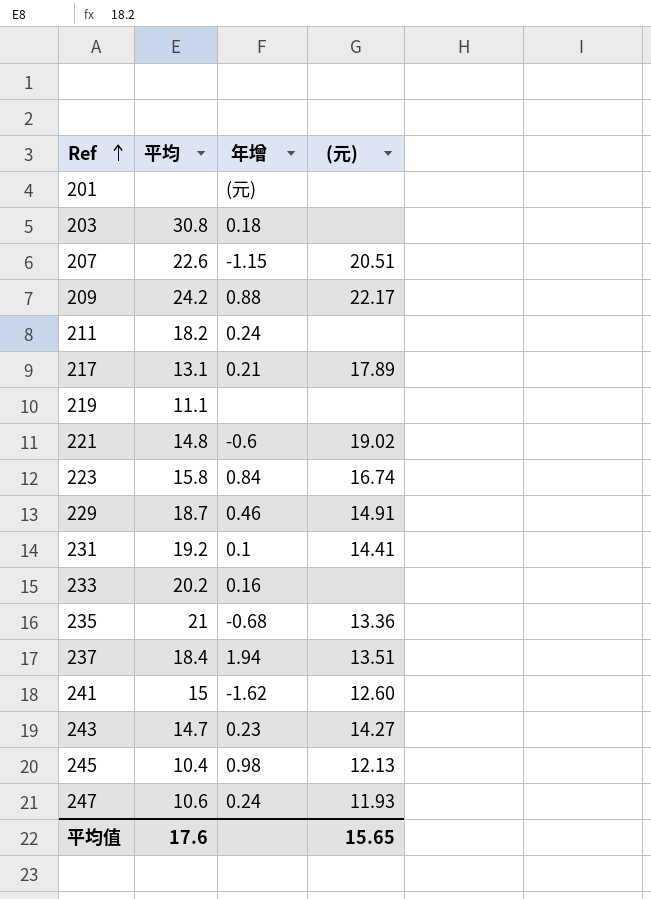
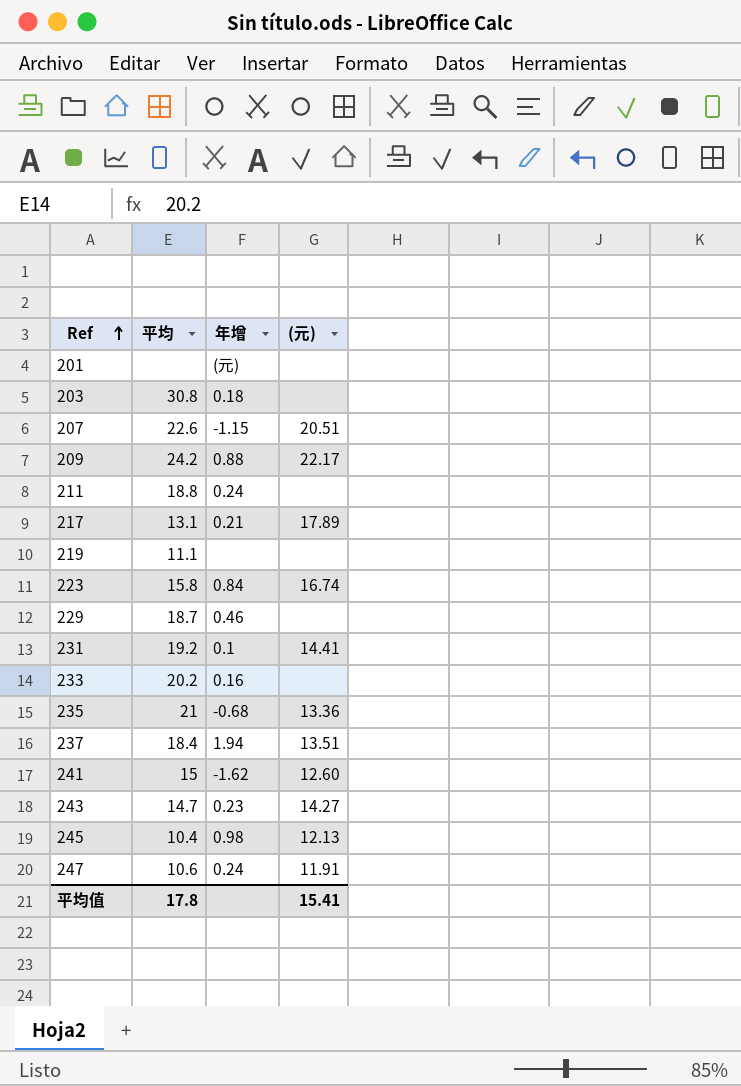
row 221: 14.8 | -0.6 | 19.02 -> none
211 | 平均: 18.2 -> 18.8
229 | (元): 14.91 -> none
247 | (元): 11.93 -> 11.91
平均值 | 平均: 17.6 -> 17.8
平均值 | (元): 15.65 -> 15.41

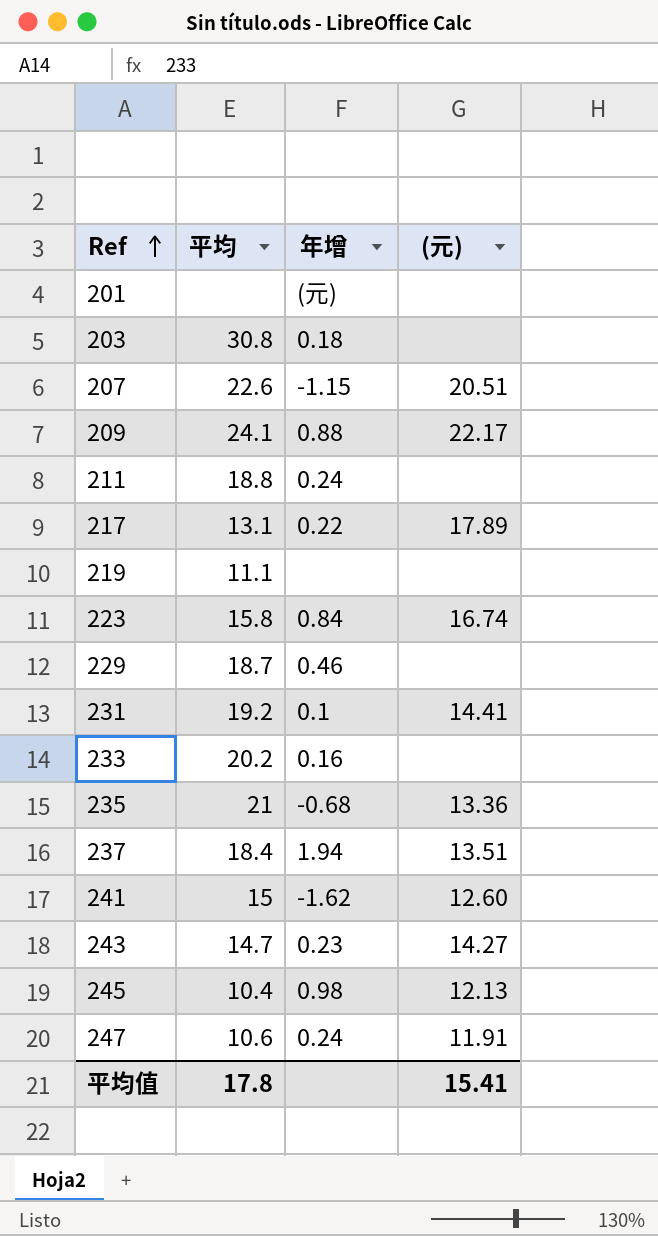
209 | 平均: 24.2 -> 24.1
217 | 年增: 0.21 -> 0.22

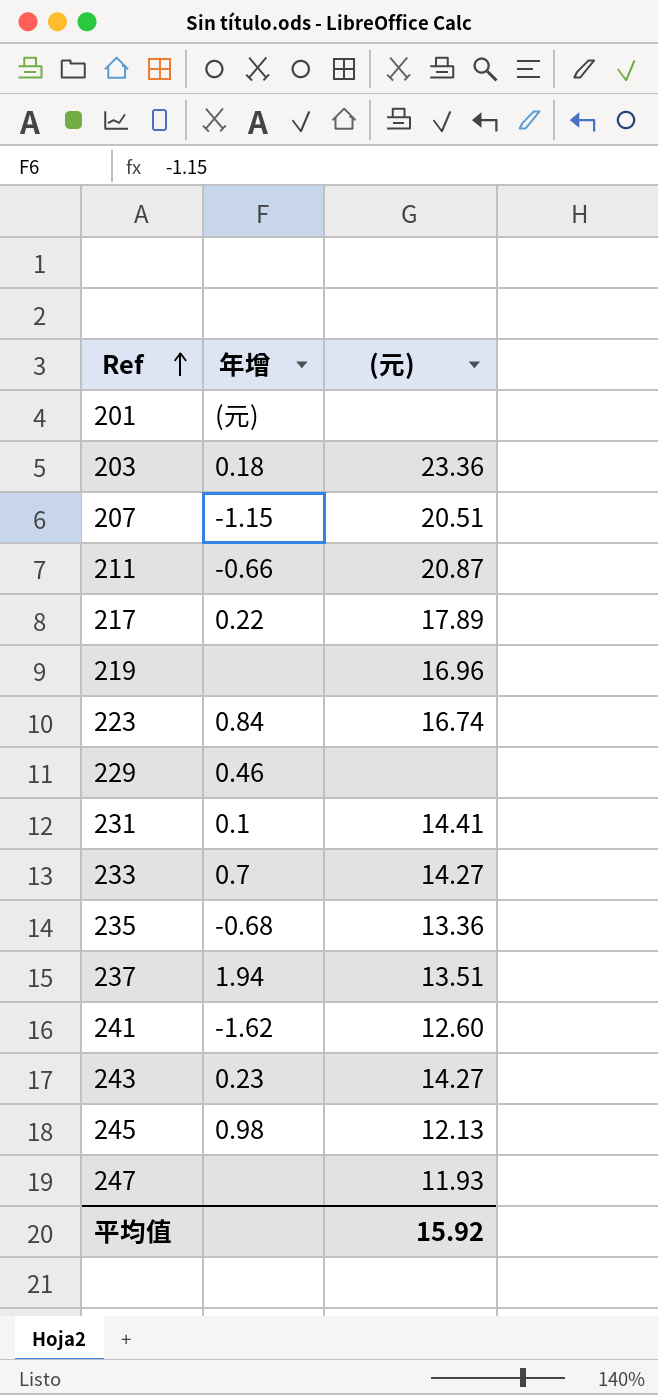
column 平均 | position: 2 -> none
row 209: 24.1 | 0.88 | 22.17 -> none
203 | (元): none -> 23.36
211 | 年增: 0.24 -> -0.66
211 | (元): none -> 20.87
219 | (元): none -> 16.96
233 | 年增: 0.16 -> 0.7
233 | (元): none -> 14.27
247 | 年增: 0.24 -> none
247 | (元): 11.91 -> 11.93
平均值 | (元): 15.41 -> 15.92

